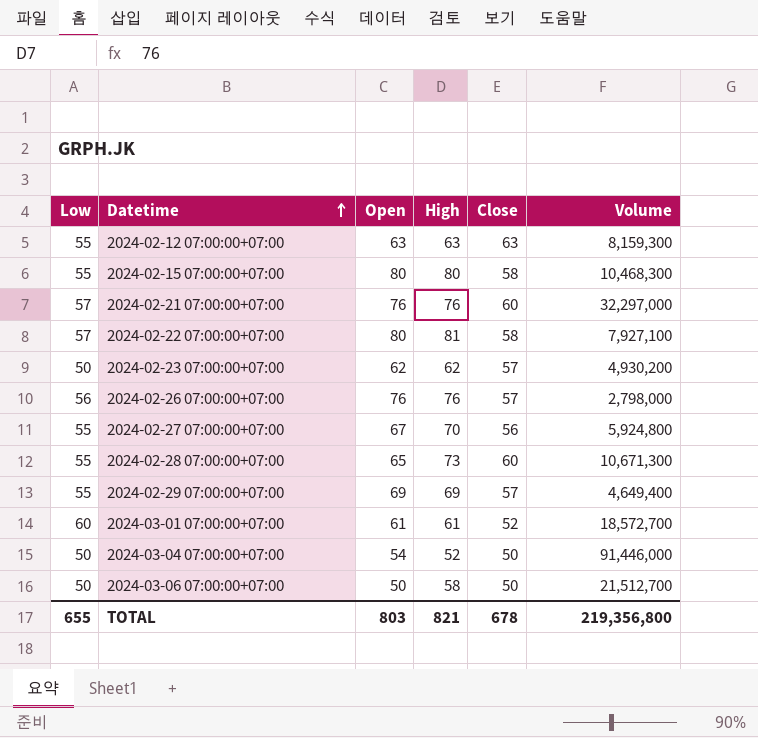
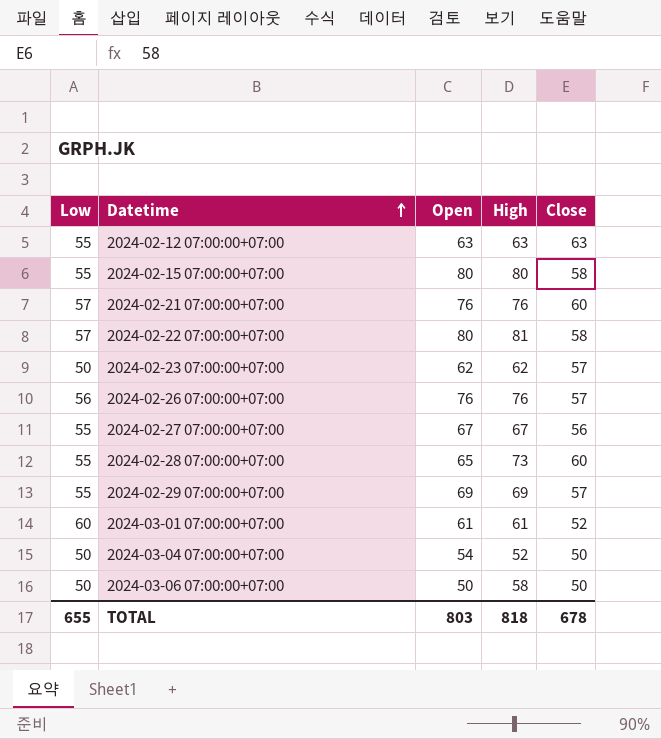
column Volume | position: 6 -> none
2024-02-27 07:00:00+07:00 | High: 70 -> 67
TOTAL | High: 821 -> 818

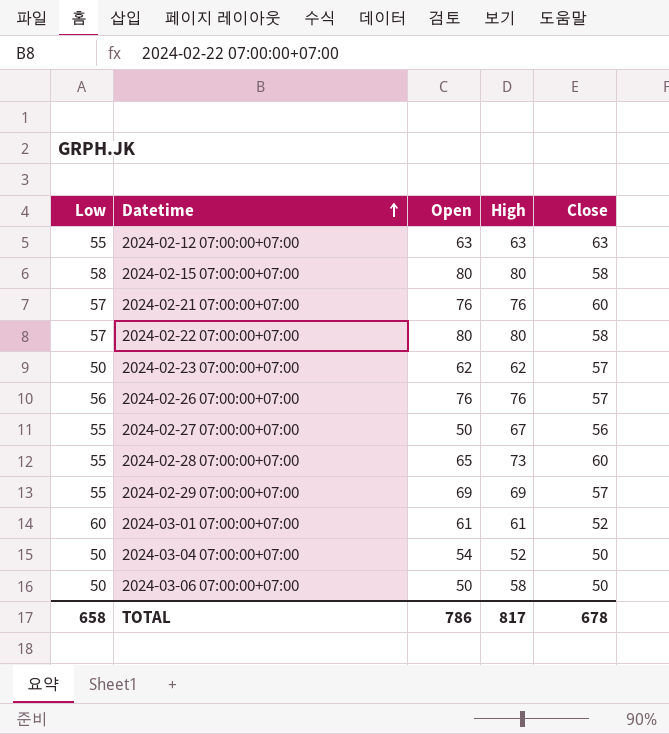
2024-02-15 07:00:00+07:00 | Low: 55 -> 58
2024-02-22 07:00:00+07:00 | High: 81 -> 80
2024-02-27 07:00:00+07:00 | Open: 67 -> 50
TOTAL | Low: 655 -> 658
TOTAL | Open: 803 -> 786
TOTAL | High: 818 -> 817

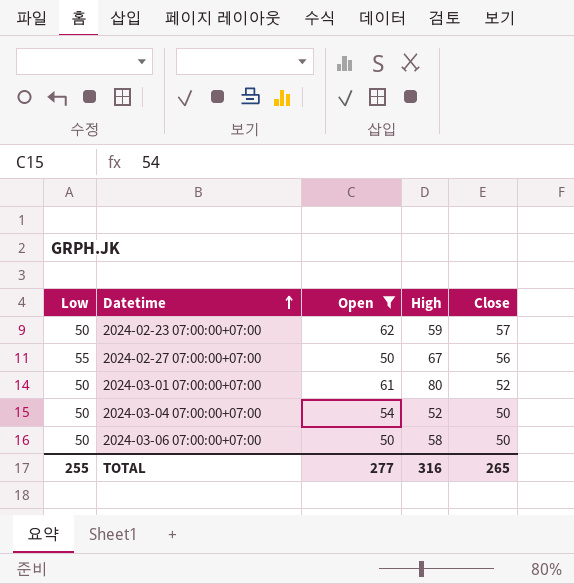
filter: none -> Open <= 62
2024-02-23 07:00:00+07:00 | High: 62 -> 59
2024-03-01 07:00:00+07:00 | Low: 60 -> 50
2024-03-01 07:00:00+07:00 | High: 61 -> 80
TOTAL | Low: 658 -> 255
TOTAL | Open: 786 -> 277
TOTAL | High: 817 -> 316
TOTAL | Close: 678 -> 265

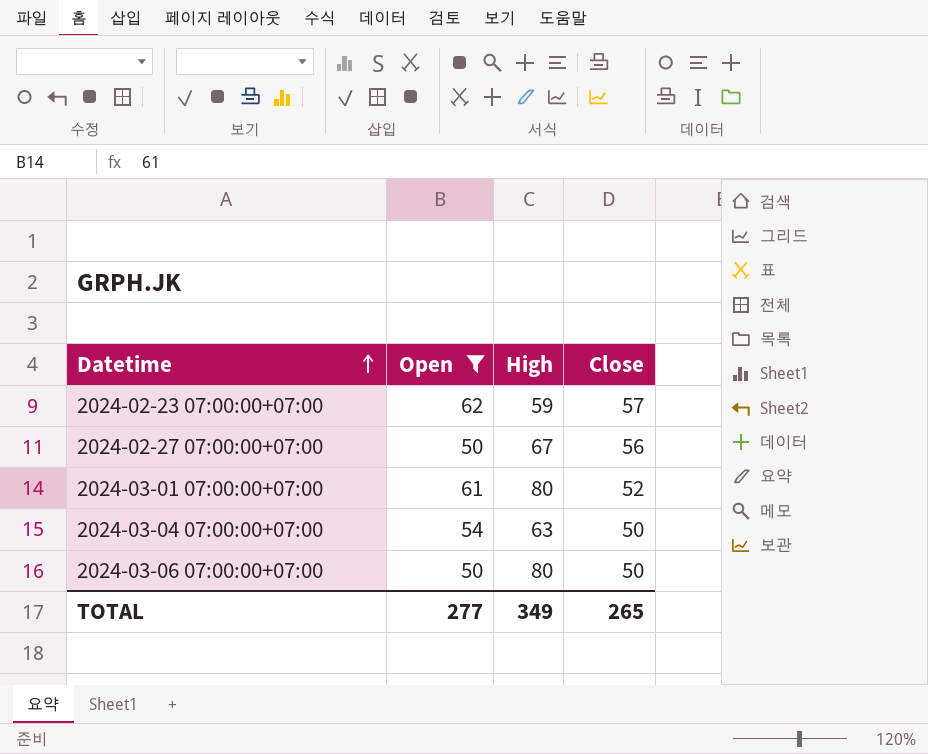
column Low | position: 1 -> none
2024-03-04 07:00:00+07:00 | High: 52 -> 63
2024-03-06 07:00:00+07:00 | High: 58 -> 80
TOTAL | High: 316 -> 349

